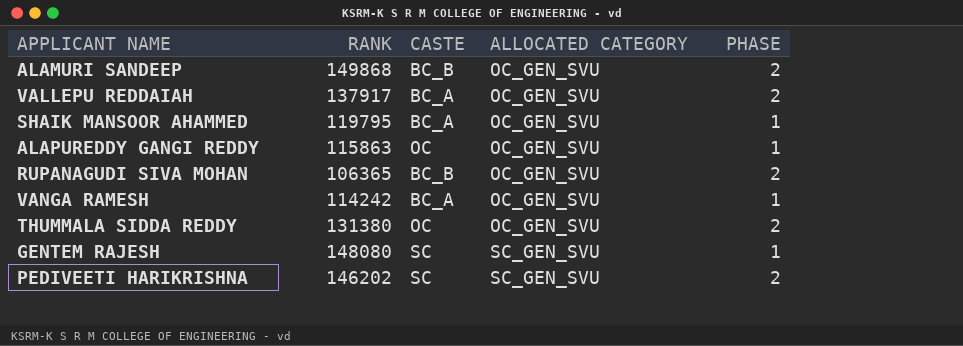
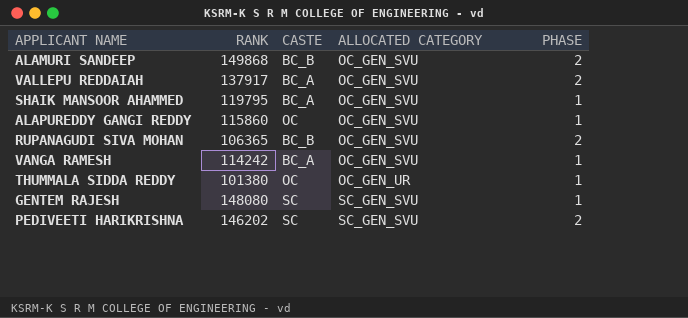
ALAPUREDDY GANGI REDDY | RANK: 115863 -> 115860
THUMMALA SIDDA REDDY | RANK: 131380 -> 101380
THUMMALA SIDDA REDDY | ALLOCATED CATEGORY: OC_GEN_SVU -> OC_GEN_UR
THUMMALA SIDDA REDDY | PHASE: 2 -> 1

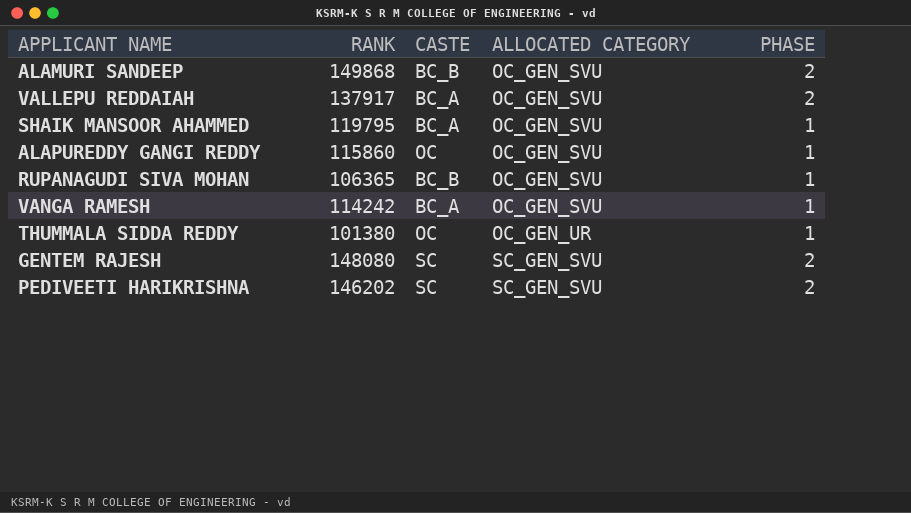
RUPANAGUDI SIVA MOHAN | PHASE: 2 -> 1
GENTEM RAJESH | PHASE: 1 -> 2

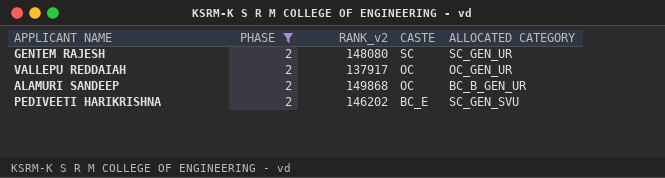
filter: none -> PHASE = 2
row order: ALLOCATED CATEGORY ascending -> CASTE descending
column PHASE | position: 5 -> 2
column name: RANK -> RANK_v2
GENTEM RAJESH | ALLOCATED CATEGORY: SC_GEN_SVU -> SC_GEN_UR
VALLEPU REDDAIAH | CASTE: BC_A -> OC
VALLEPU REDDAIAH | ALLOCATED CATEGORY: OC_GEN_SVU -> OC_GEN_UR
ALAMURI SANDEEP | CASTE: BC_B -> OC
ALAMURI SANDEEP | ALLOCATED CATEGORY: OC_GEN_SVU -> BC_B_GEN_UR
PEDIVEETI HARIKRISHNA | CASTE: SC -> BC_E

